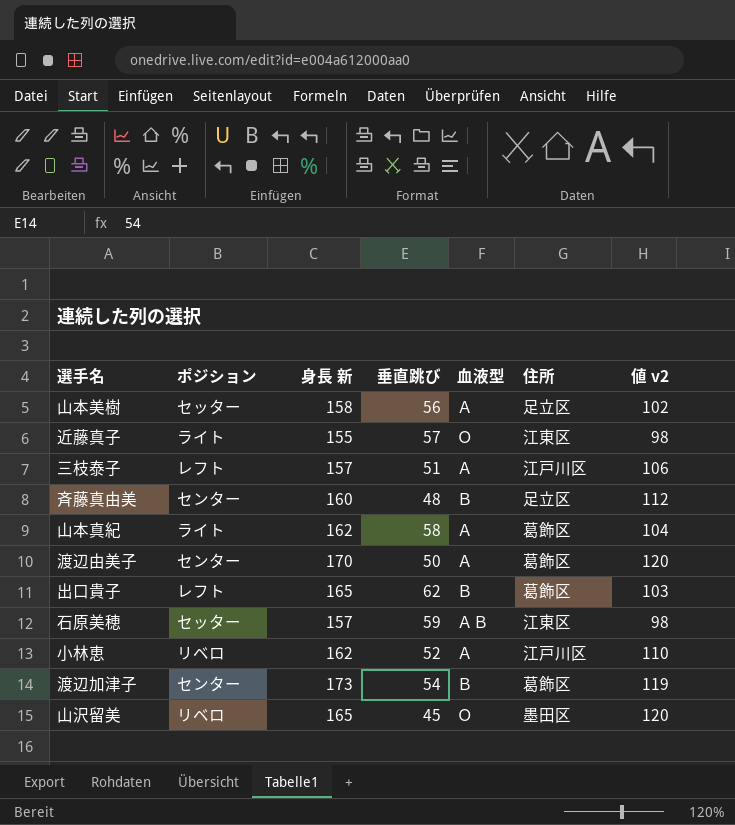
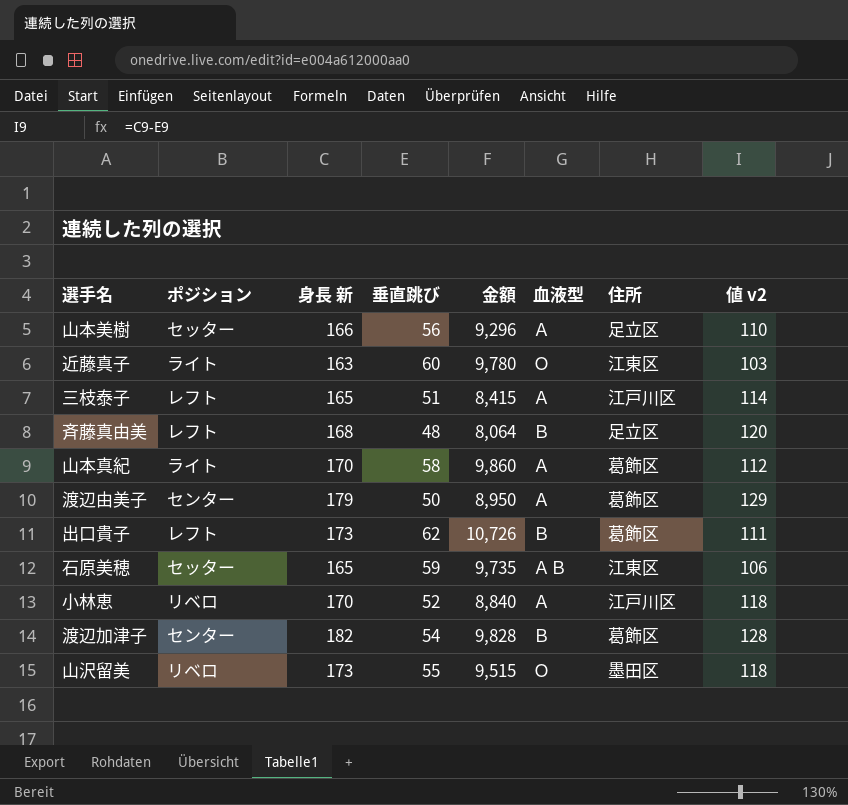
column 金額 | formula: none -> [身長 新] * [垂直跳び]
山本美樹 | 身長 新: 158 -> 166
山本美樹 | 値 v2: 102 -> 110
近藤真子 | 身長 新: 155 -> 163
近藤真子 | 垂直跳び: 57 -> 60
近藤真子 | 値 v2: 98 -> 103
三枝泰子 | 身長 新: 157 -> 165
三枝泰子 | 値 v2: 106 -> 114
斉藤真由美 | ポジション: センター -> レフト
斉藤真由美 | 身長 新: 160 -> 168
斉藤真由美 | 値 v2: 112 -> 120
山本真紀 | 身長 新: 162 -> 170
山本真紀 | 値 v2: 104 -> 112
渡辺由美子 | 身長 新: 170 -> 179
渡辺由美子 | 値 v2: 120 -> 129
出口貴子 | 身長 新: 165 -> 173
出口貴子 | 値 v2: 103 -> 111
石原美穂 | 身長 新: 157 -> 165
石原美穂 | 値 v2: 98 -> 106
小林恵 | 身長 新: 162 -> 170
小林恵 | 値 v2: 110 -> 118
渡辺加津子 | 身長 新: 173 -> 182
渡辺加津子 | 値 v2: 119 -> 128
山沢留美 | 身長 新: 165 -> 173
山沢留美 | 垂直跳び: 45 -> 55
山沢留美 | 値 v2: 120 -> 118

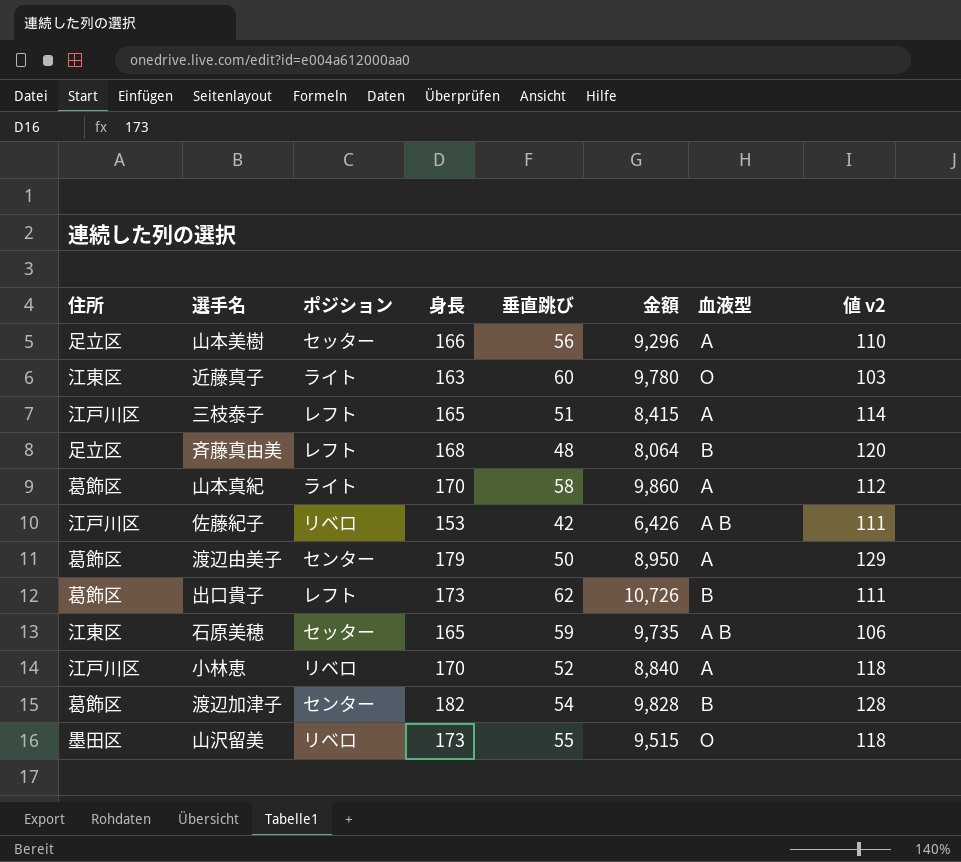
column 住所 | position: 7 -> 1
column name: 身長 新 -> 身長
row 佐藤紀子: none -> 江戸川区 | リベロ | 153 | 42 | 6,426 | ＡＢ | 111

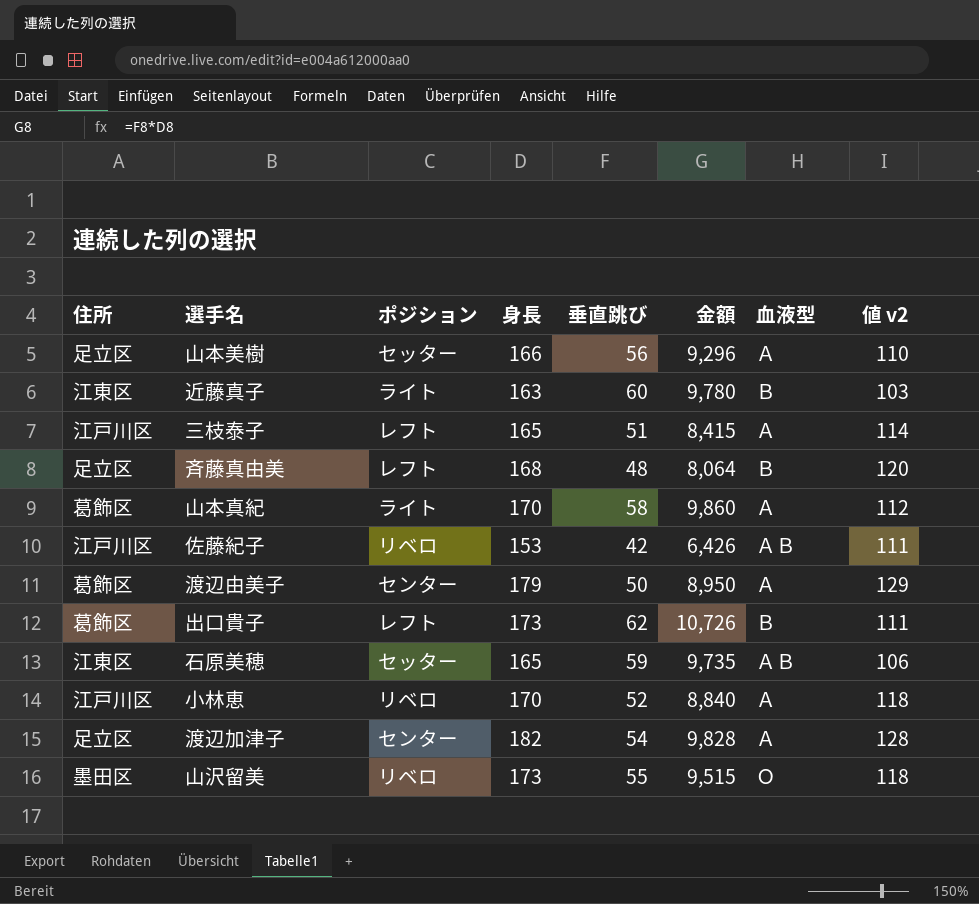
近藤真子 | 血液型: Ｏ -> Ｂ
渡辺加津子 | 住所: 葛飾区 -> 足立区
渡辺加津子 | 血液型: Ｂ -> Ａ

